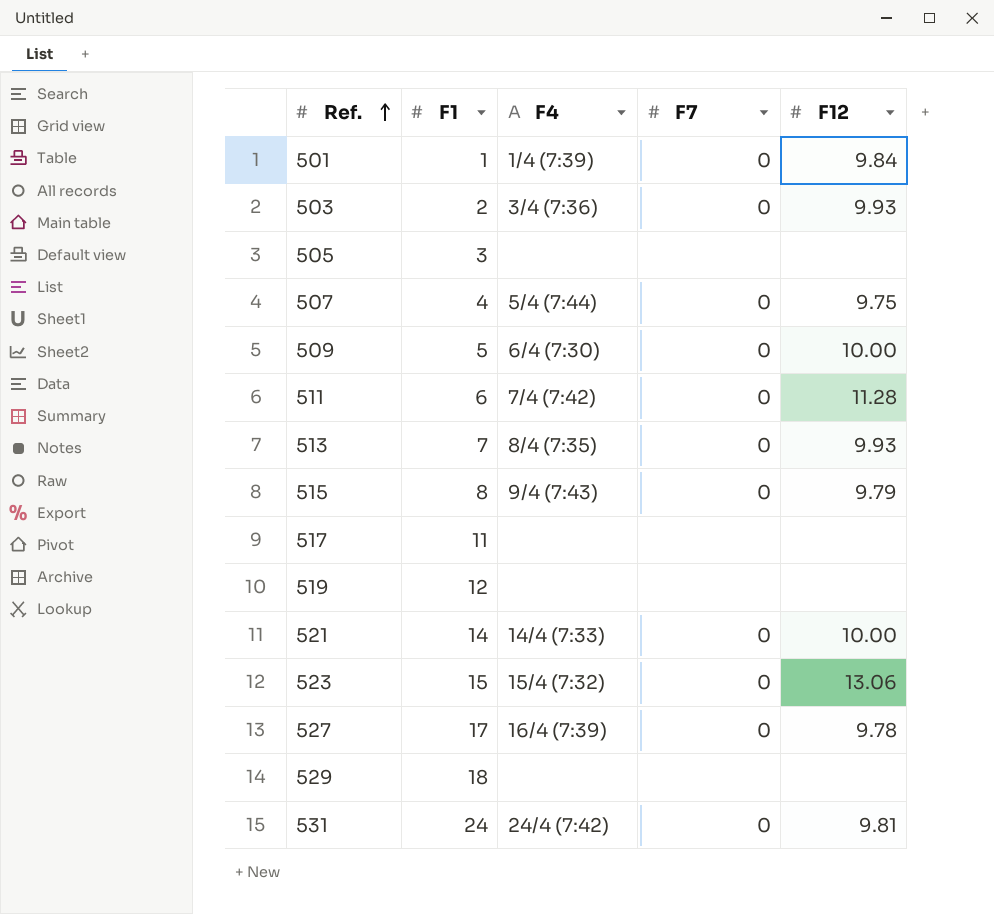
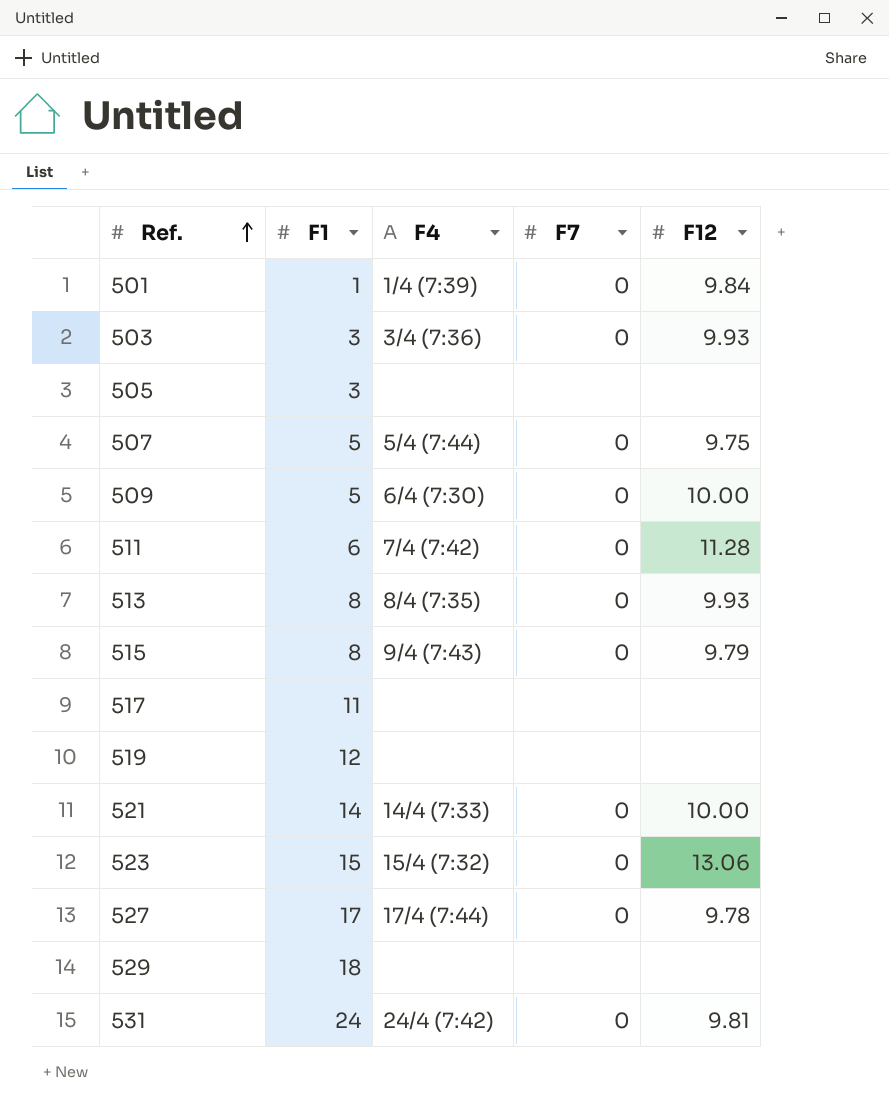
503 | F1: 2 -> 3
507 | F1: 4 -> 5
513 | F1: 7 -> 8
527 | F4: 16/4 (7:39) -> 17/4 (7:44)

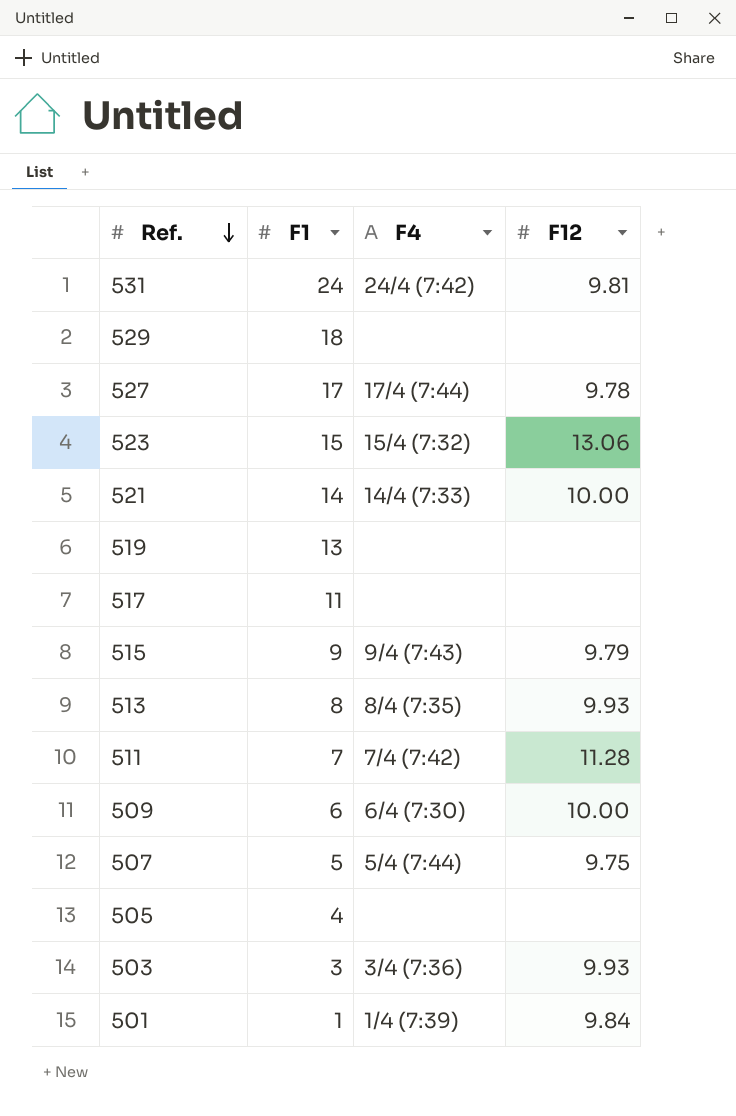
row order: Ref. ascending -> Ref. descending
column F7 | position: 4 -> none
519 | F1: 12 -> 13
515 | F1: 8 -> 9
511 | F1: 6 -> 7
509 | F1: 5 -> 6
505 | F1: 3 -> 4

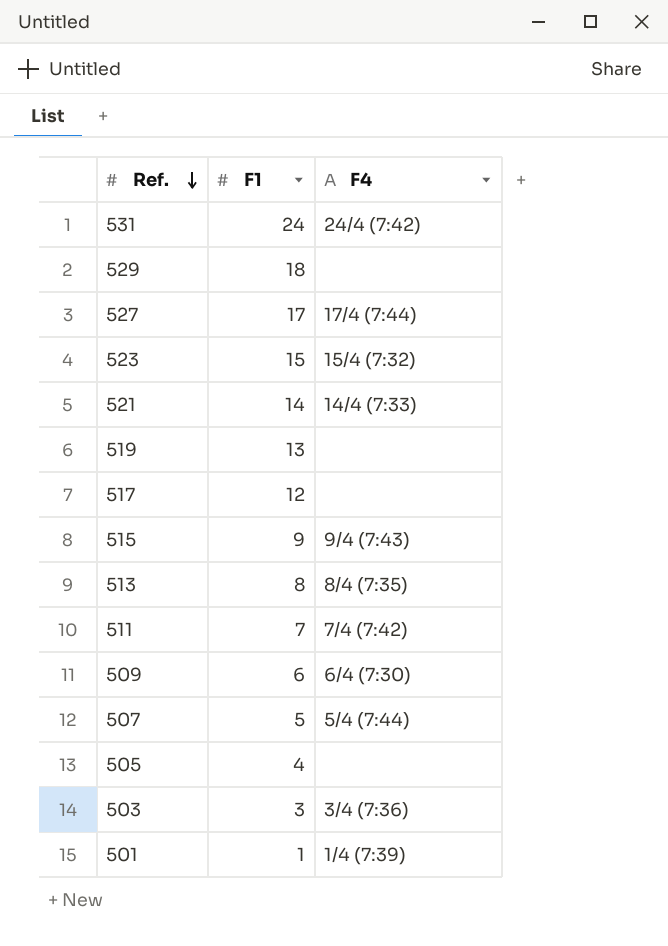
column F12 | position: 4 -> none
517 | F1: 11 -> 12

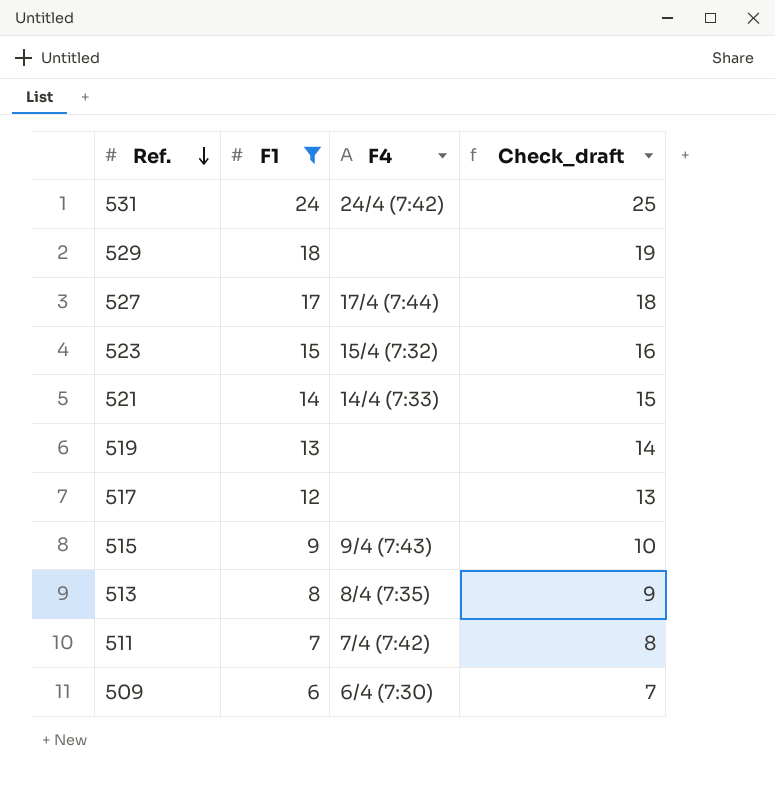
filter: none -> F1 >= 6
column Check_draft | formula: none -> [F1] + 1

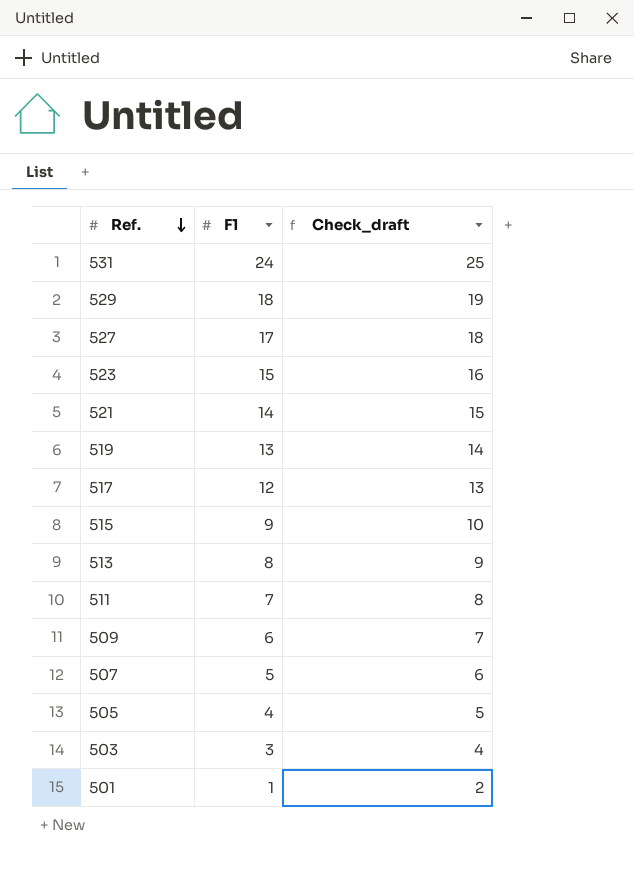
filter: F1 >= 6 -> none
column F4 | position: 3 -> none

